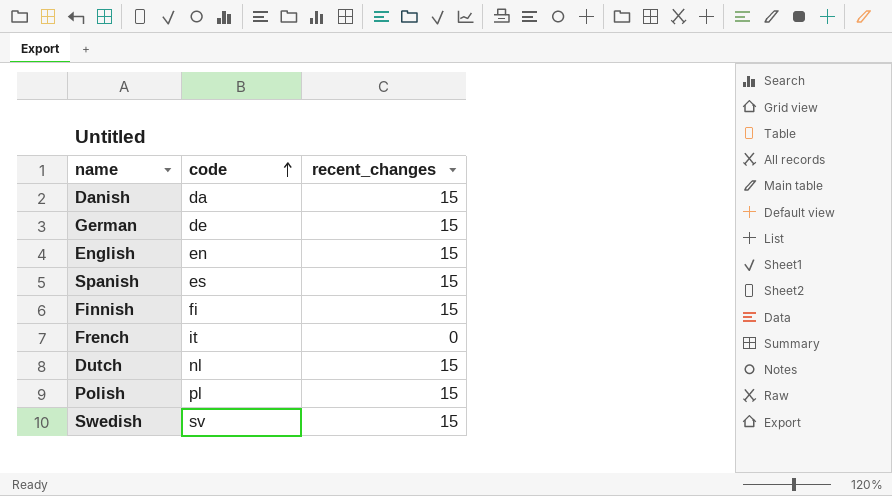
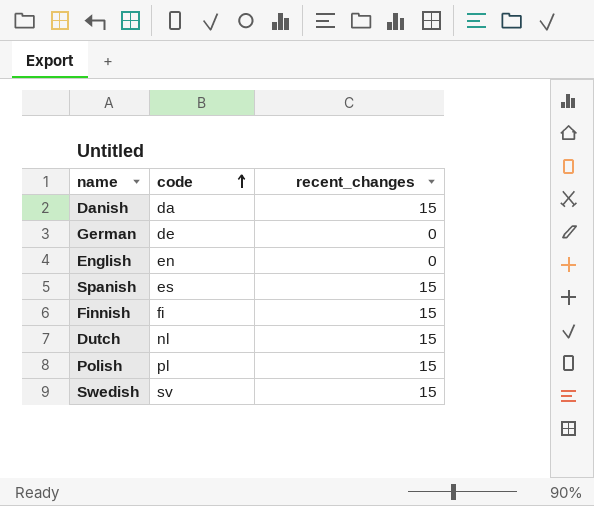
row French: it | 0 -> none
German | recent_changes: 15 -> 0
English | recent_changes: 15 -> 0

